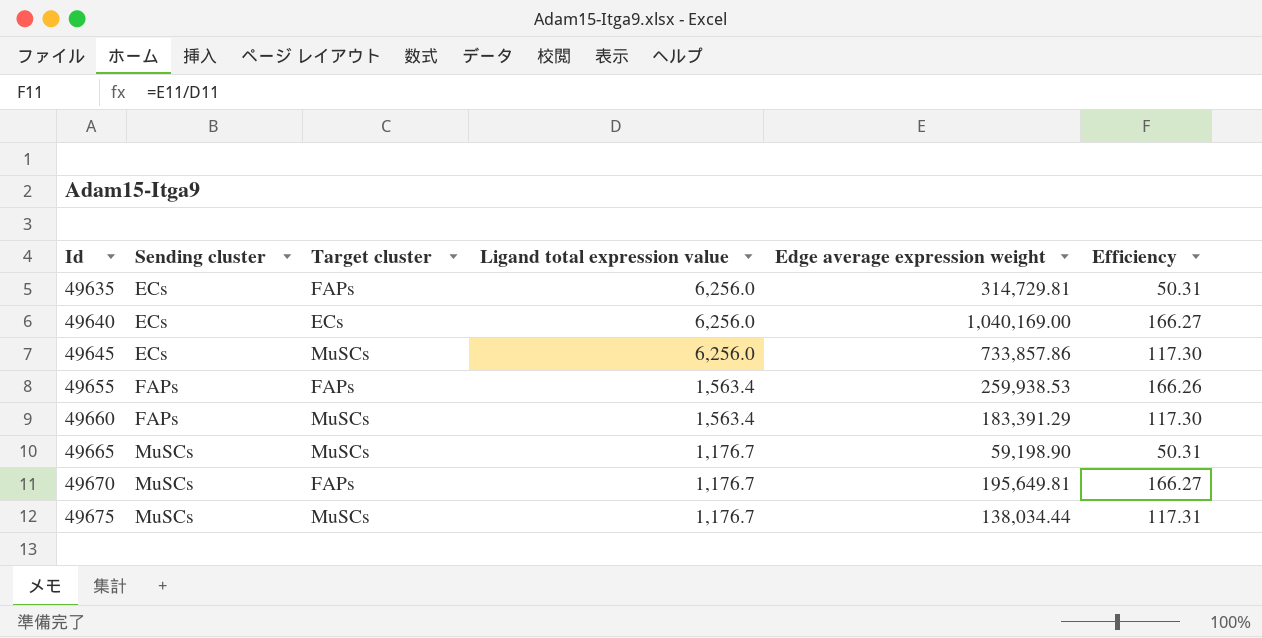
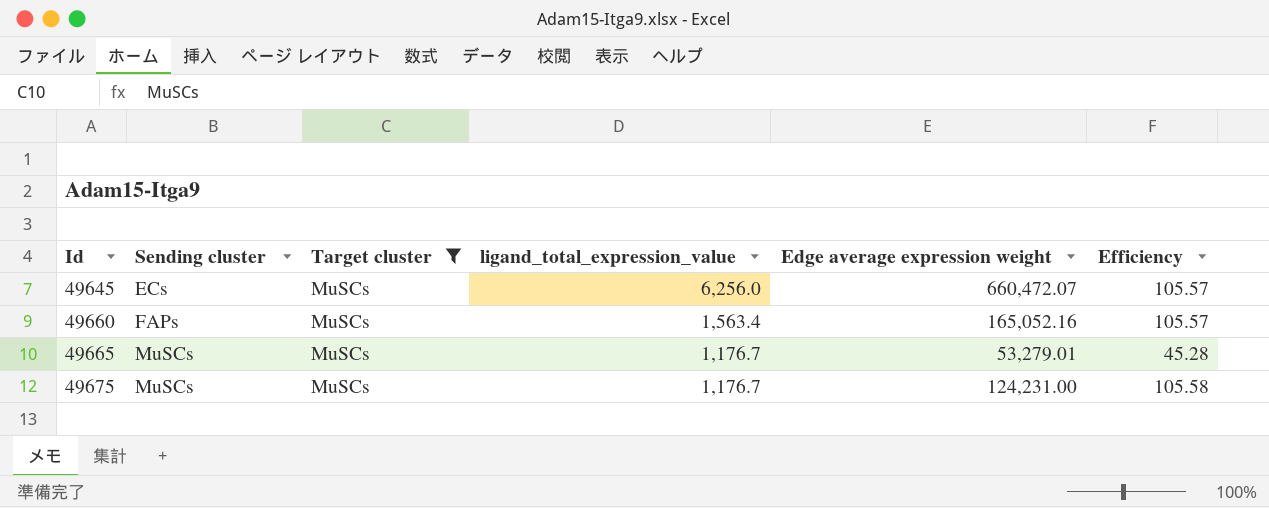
filter: none -> Target cluster = MuSCs
column name: Ligand total expression value -> ligand_total_expression_value
49645 | Edge average expression weight: 733,857.86 -> 660,472.07
49645 | Efficiency: 117.30 -> 105.57
49660 | Edge average expression weight: 183,391.29 -> 165,052.16
49660 | Efficiency: 117.30 -> 105.57
49665 | Edge average expression weight: 59,198.90 -> 53,279.01
49665 | Efficiency: 50.31 -> 45.28
49675 | Edge average expression weight: 138,034.44 -> 124,231.00
49675 | Efficiency: 117.31 -> 105.58

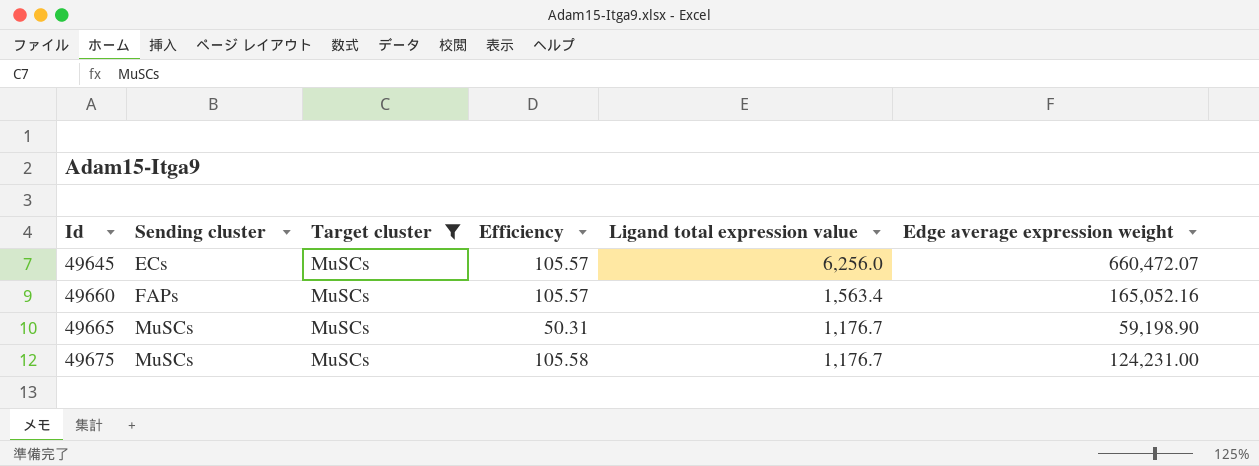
column Efficiency | position: 6 -> 4
column name: ligand_total_expression_value -> Ligand total expression value
49665 | Efficiency: 45.28 -> 50.31
49665 | Edge average expression weight: 53,279.01 -> 59,198.90

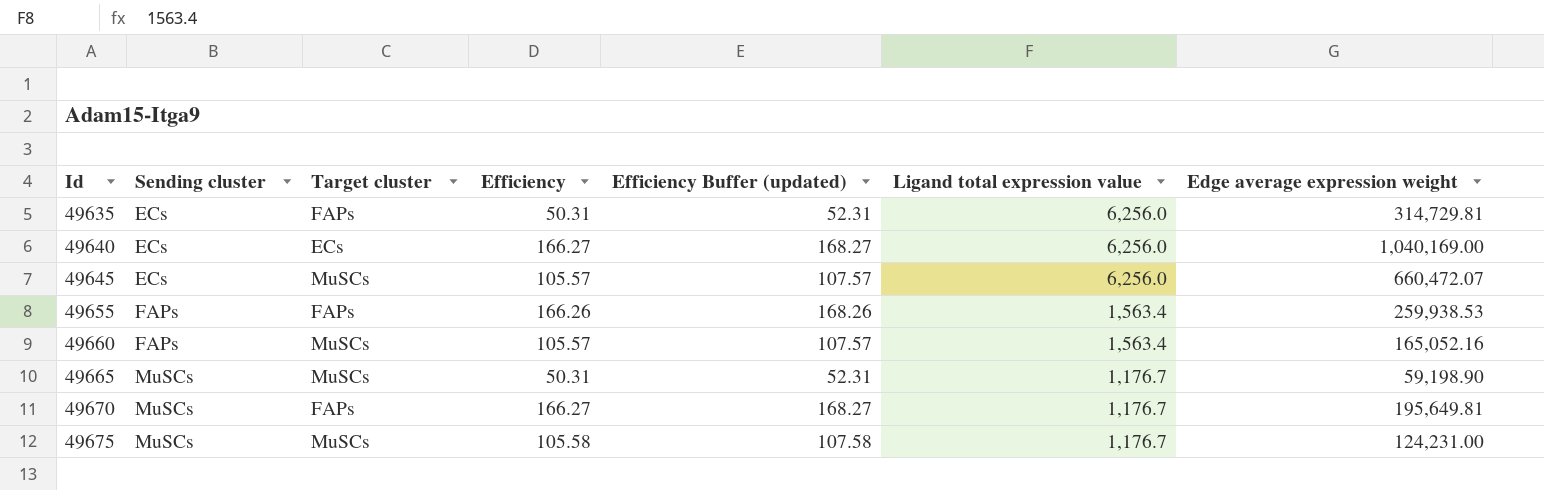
filter: Target cluster = MuSCs -> none
column Efficiency Buffer (updated) | formula: none -> [Efficiency] + 2

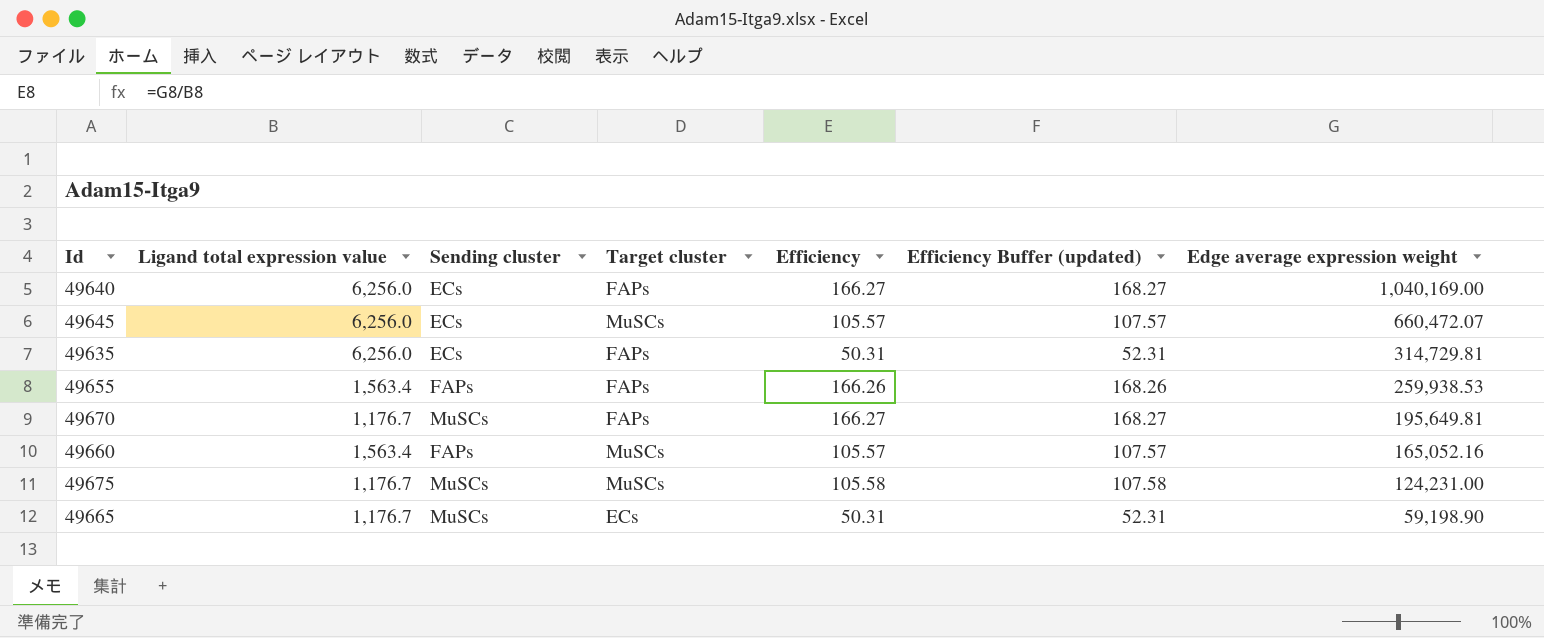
row order: Id ascending -> Edge average expression weight descending
column Ligand total expression value | position: 6 -> 2
49640 | Target cluster: ECs -> FAPs
49665 | Target cluster: MuSCs -> ECs

